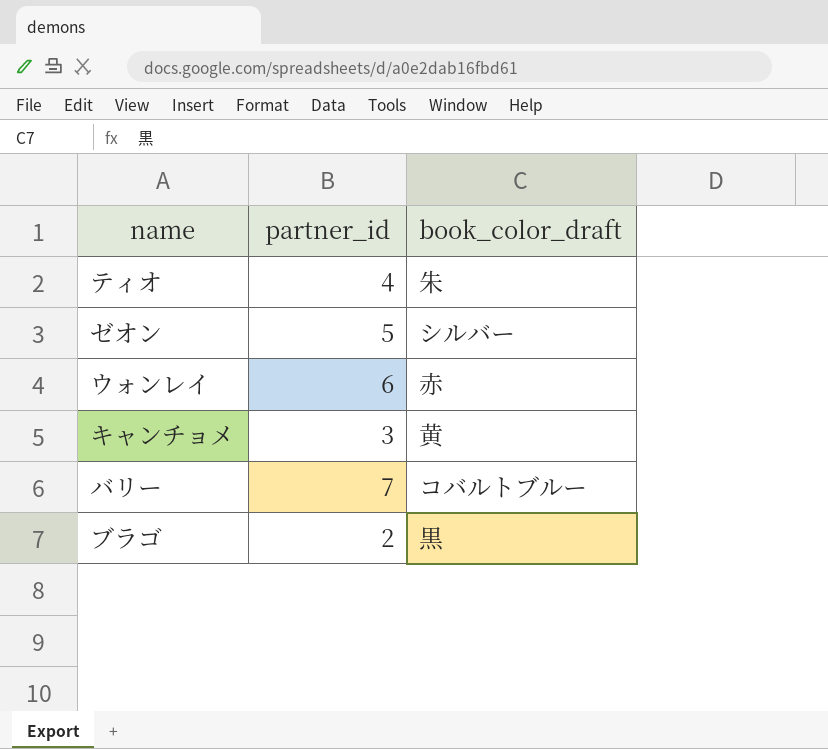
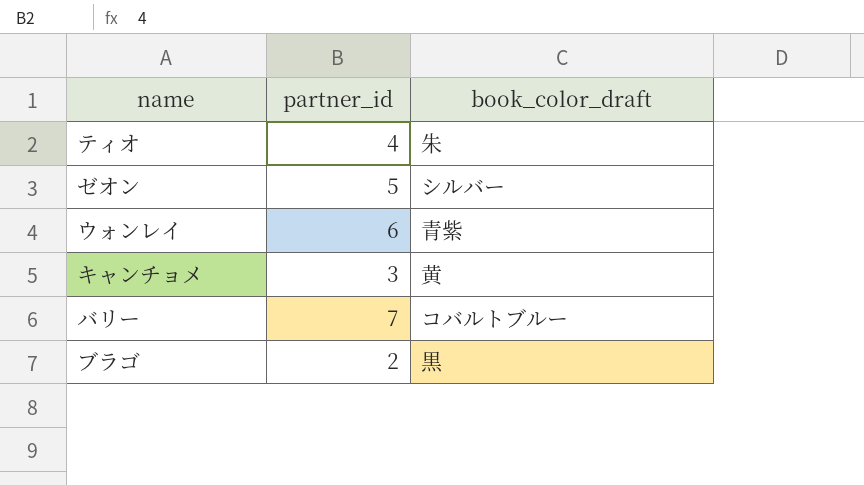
ウォンレイ | book_color_draft: 赤 -> 青紫

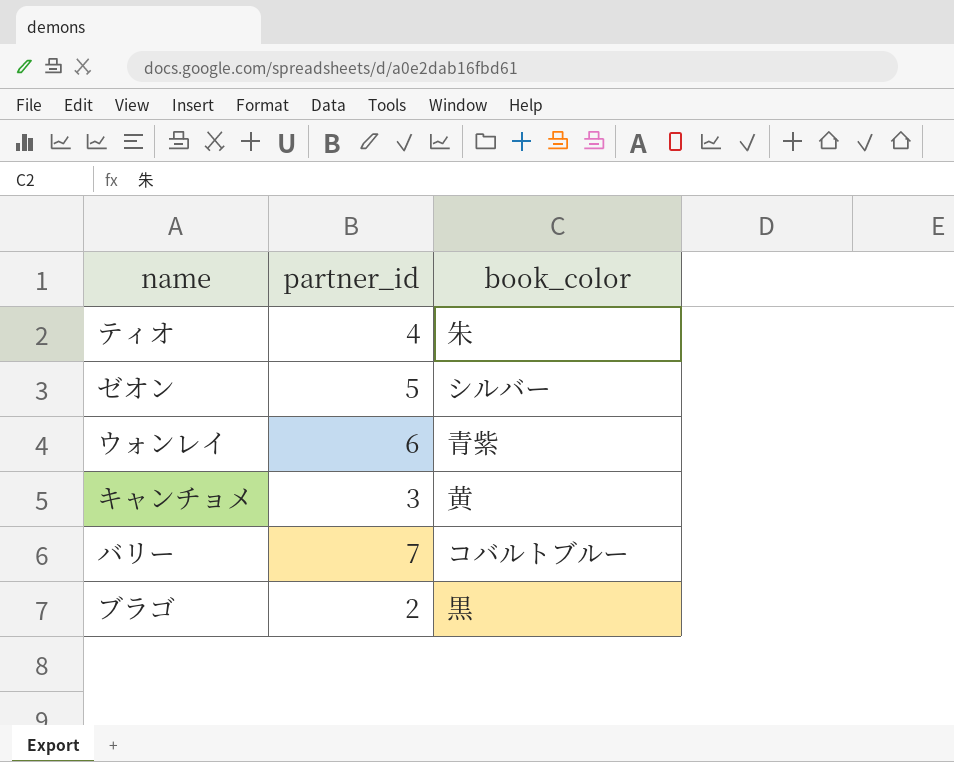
column name: book_color_draft -> book_color

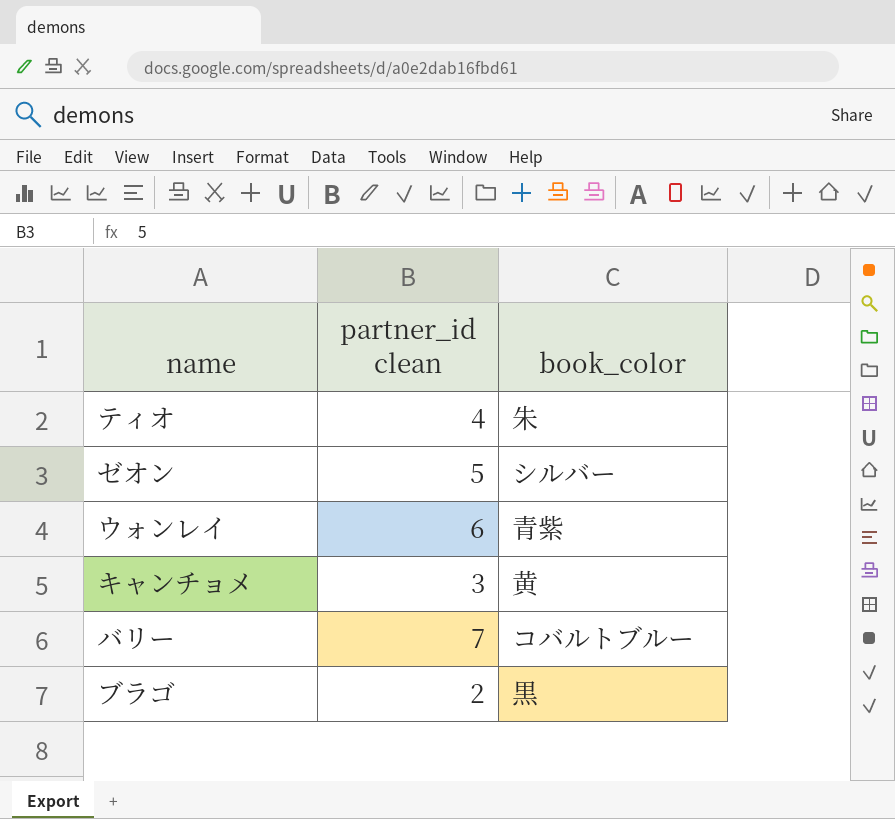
column name: partner_id -> partner_id clean

